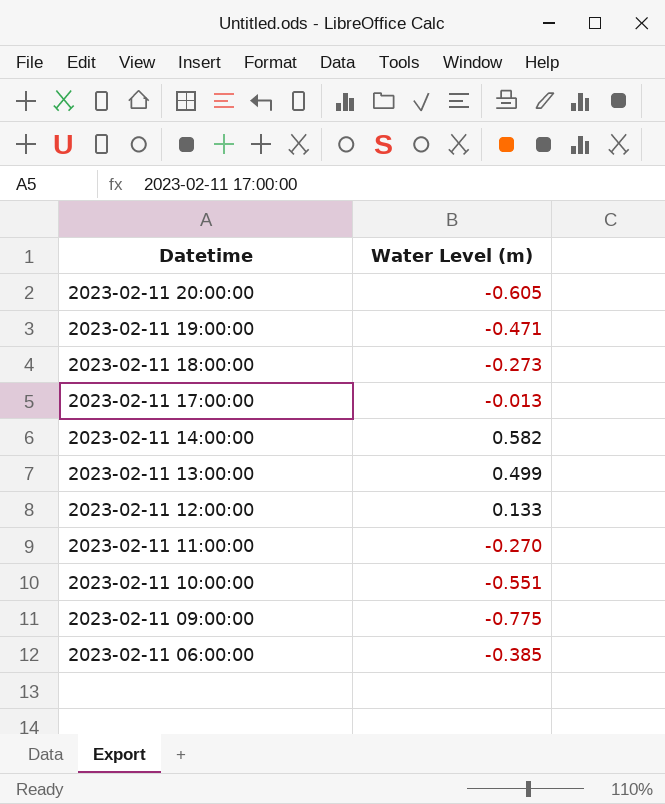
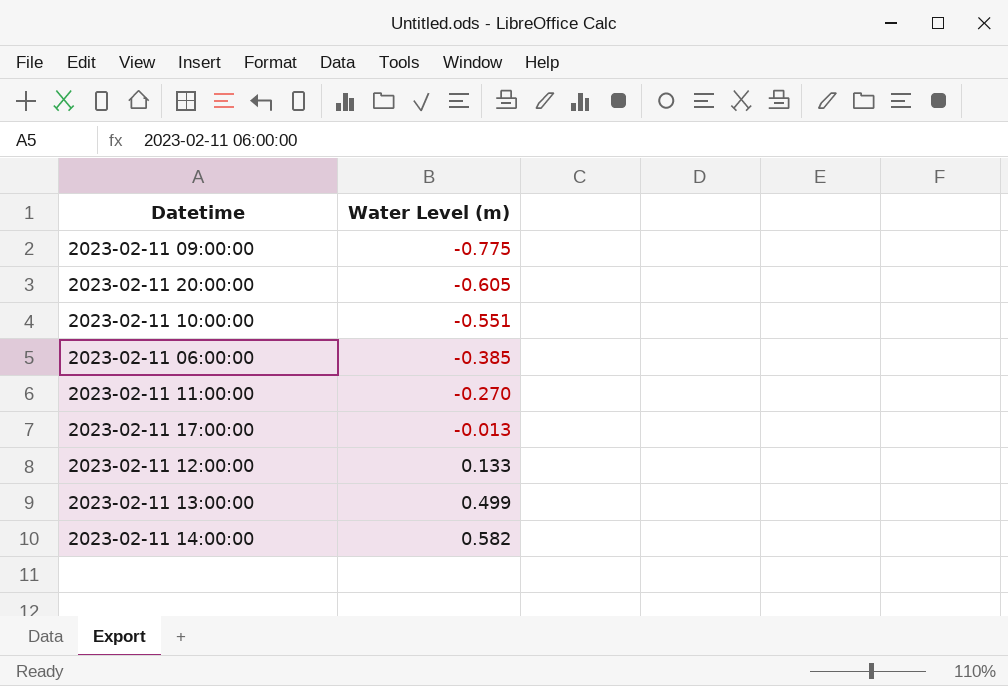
row order: Datetime descending -> Water Level (m) ascending
row 2023-02-11 19:00:00: -0.471 -> none
row 2023-02-11 18:00:00: -0.273 -> none

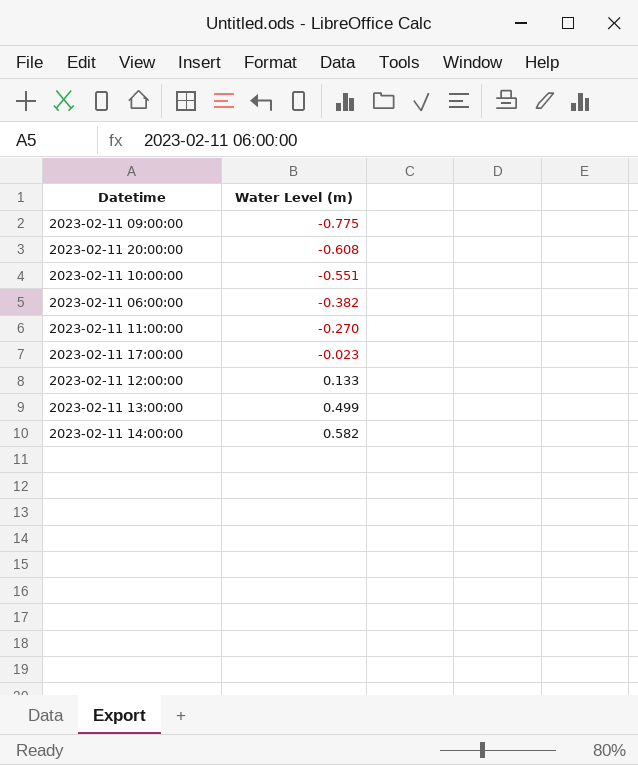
2023-02-11 20:00:00 | Water Level (m): -0.605 -> -0.608
2023-02-11 06:00:00 | Water Level (m): -0.385 -> -0.382
2023-02-11 17:00:00 | Water Level (m): -0.013 -> -0.023

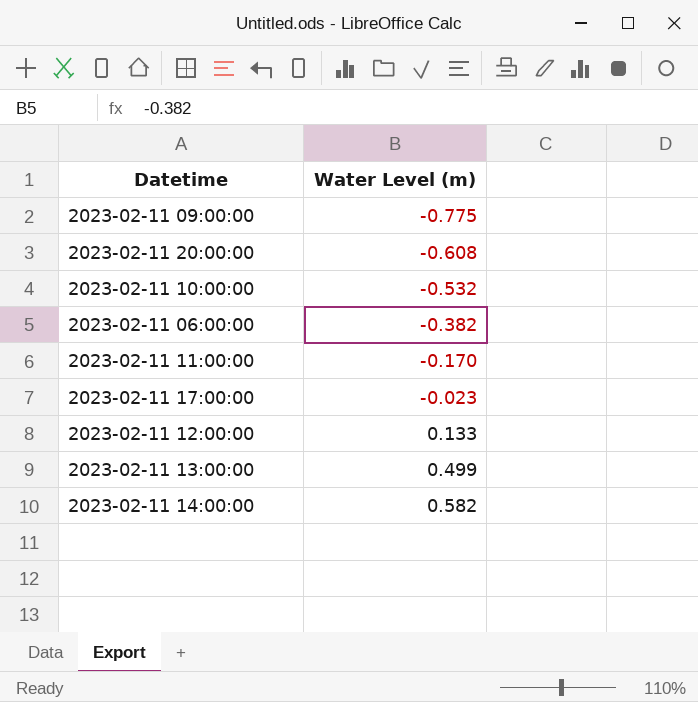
2023-02-11 10:00:00 | Water Level (m): -0.551 -> -0.532
2023-02-11 11:00:00 | Water Level (m): -0.270 -> -0.170

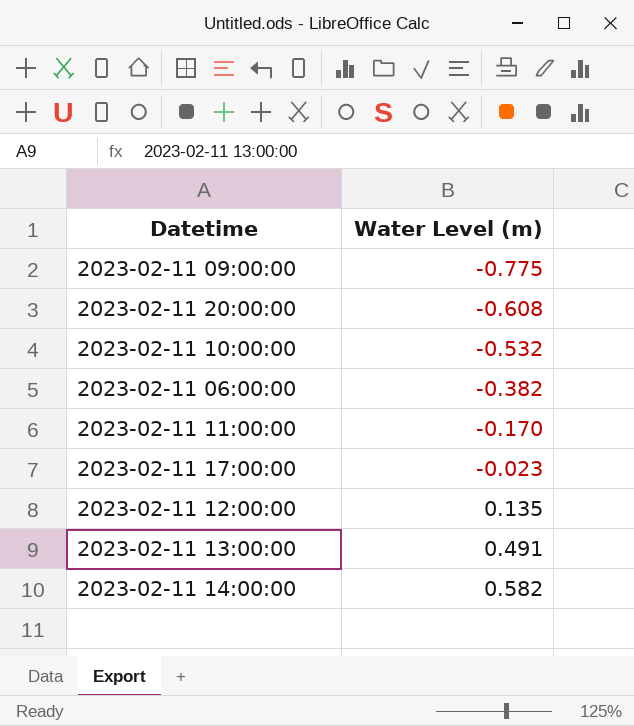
2023-02-11 12:00:00 | Water Level (m): 0.133 -> 0.135
2023-02-11 13:00:00 | Water Level (m): 0.499 -> 0.491

